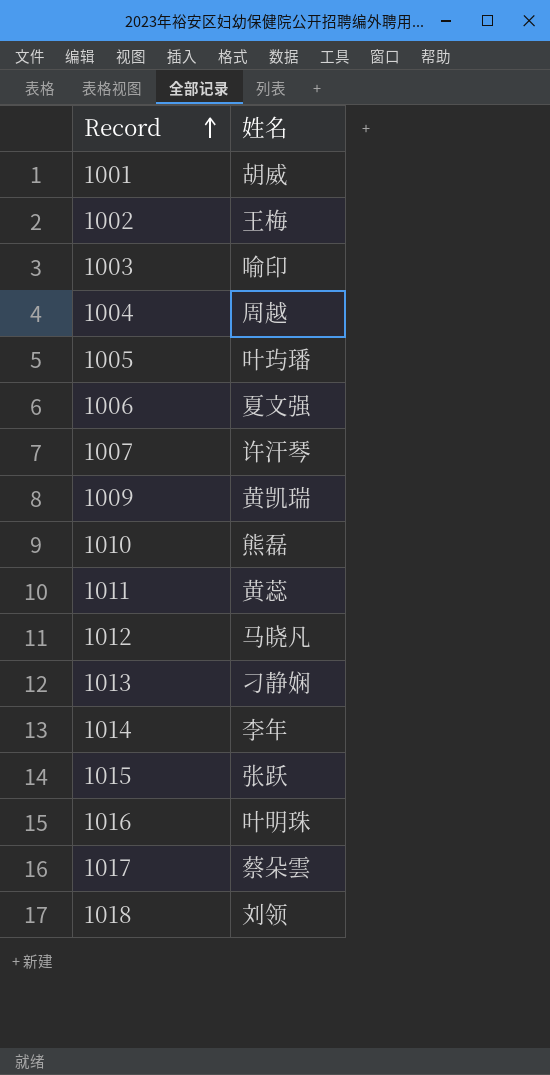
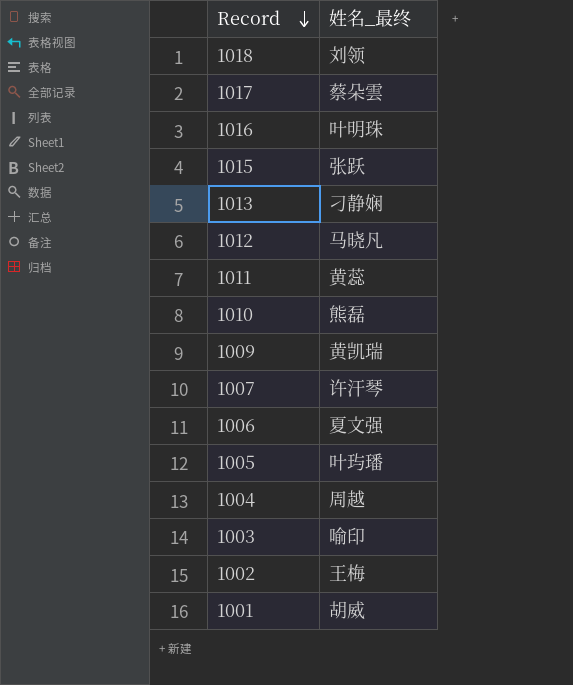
row order: Record ascending -> Record descending
column name: 姓名 -> 姓名_最终
row 1014: 李年 -> none

